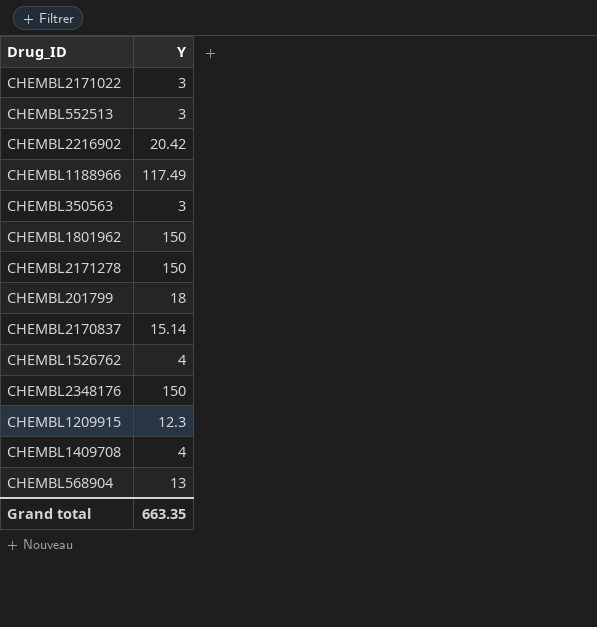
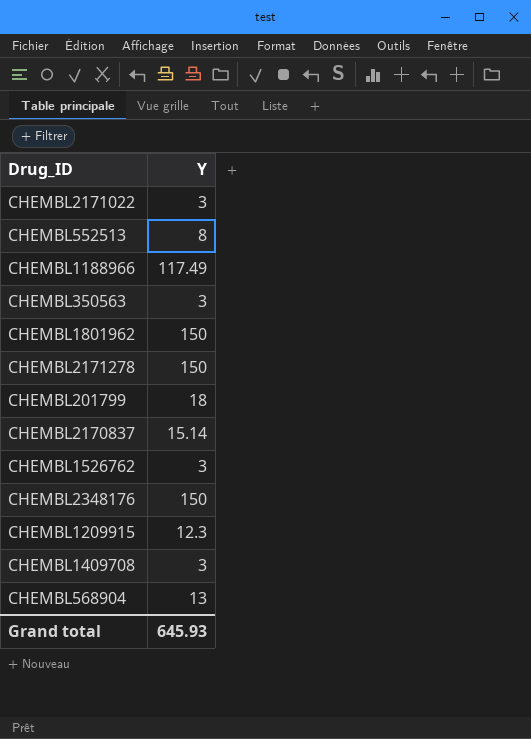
row CHEMBL2216902: 20.42 -> none
CHEMBL552513 | Y: 3 -> 8
CHEMBL1526762 | Y: 4 -> 3
CHEMBL1409708 | Y: 4 -> 3
Grand total | Y: 663.35 -> 645.93

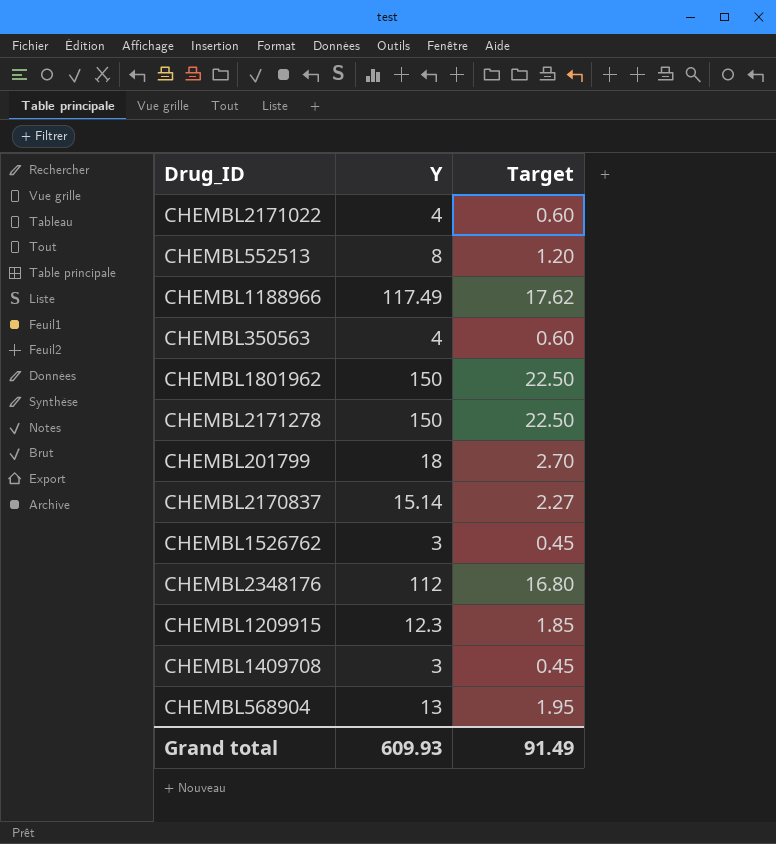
column Target | formula: none -> [Y] * 0.15
CHEMBL2171022 | Y: 3 -> 4
CHEMBL350563 | Y: 3 -> 4
CHEMBL2348176 | Y: 150 -> 112
Grand total | Y: 645.93 -> 609.93

